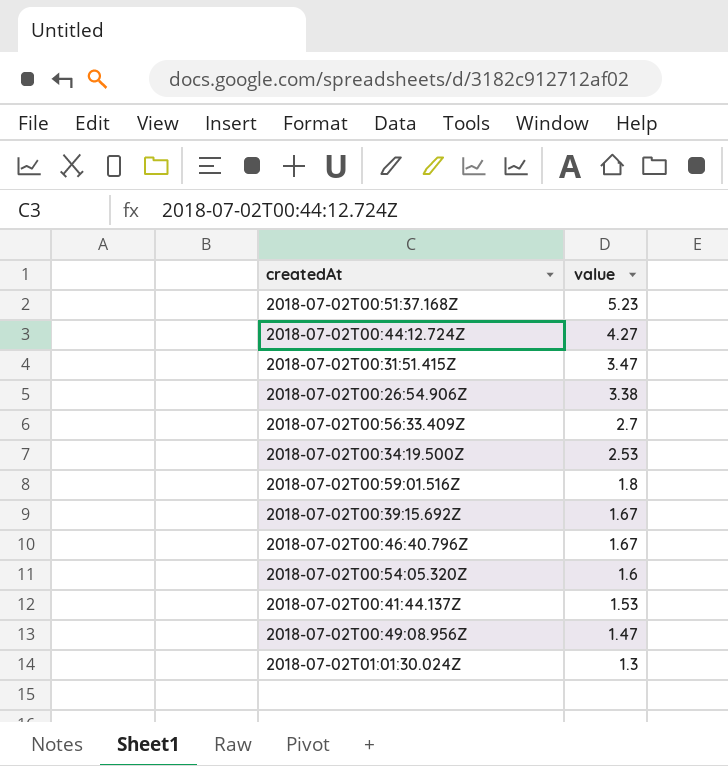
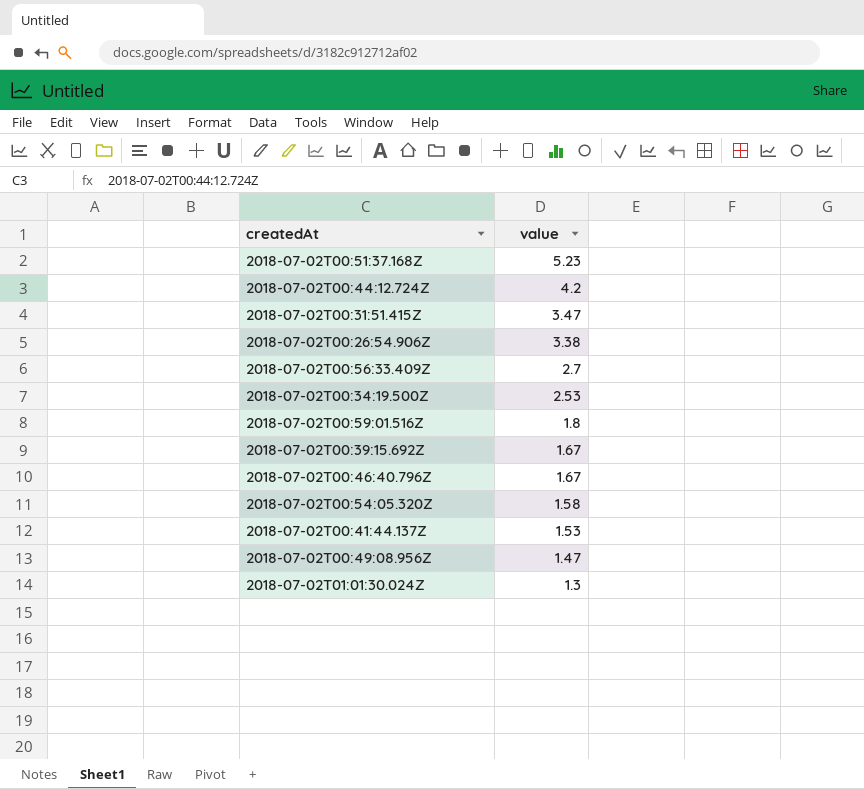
2018-07-02T00:44:12.724Z | value: 4.27 -> 4.2
2018-07-02T00:54:05.320Z | value: 1.6 -> 1.58

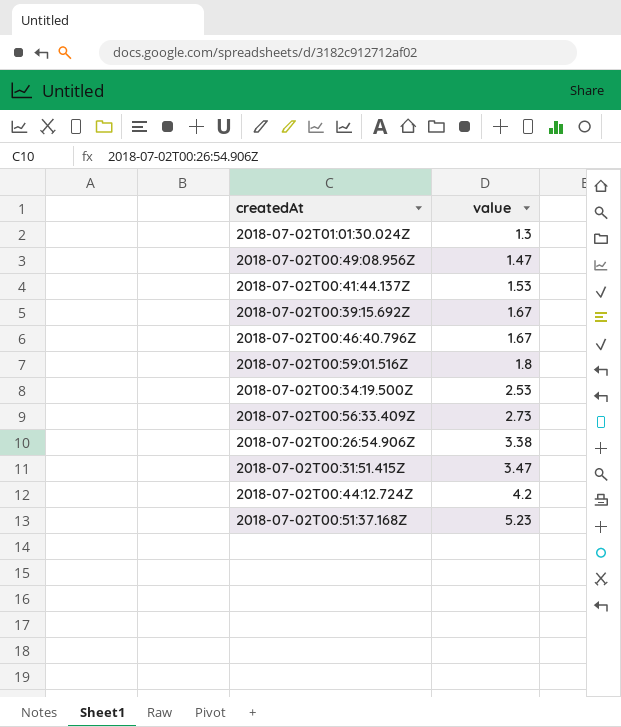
row order: value descending -> value ascending
row 2018-07-02T00:54:05.320Z: 1.58 -> none
2018-07-02T00:56:33.409Z | value: 2.7 -> 2.73

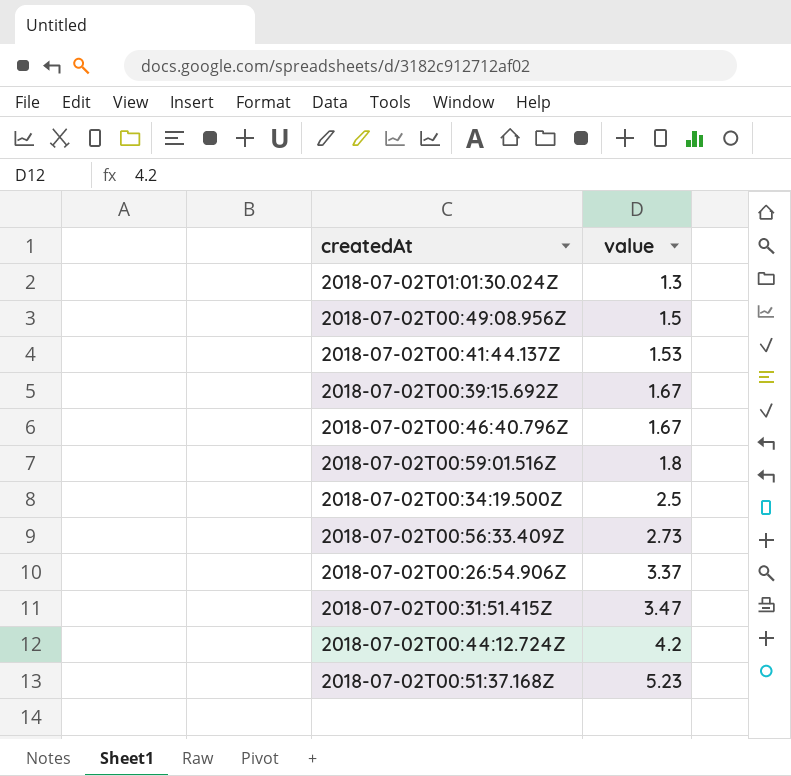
2018-07-02T00:49:08.956Z | value: 1.47 -> 1.5
2018-07-02T00:34:19.500Z | value: 2.53 -> 2.5
2018-07-02T00:26:54.906Z | value: 3.38 -> 3.37

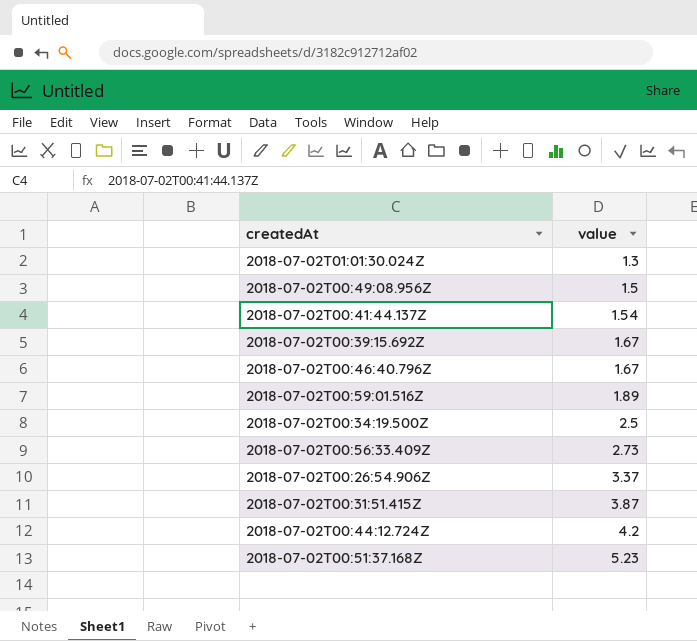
2018-07-02T00:41:44.137Z | value: 1.53 -> 1.54
2018-07-02T00:59:01.516Z | value: 1.8 -> 1.89
2018-07-02T00:31:51.415Z | value: 3.47 -> 3.87

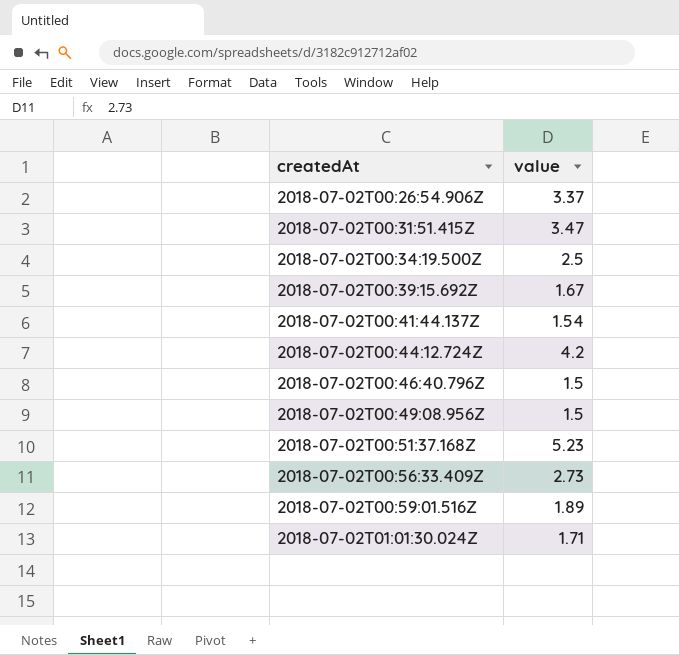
row order: value ascending -> createdAt ascending
2018-07-02T00:31:51.415Z | value: 3.87 -> 3.47
2018-07-02T00:46:40.796Z | value: 1.67 -> 1.5
2018-07-02T01:01:30.024Z | value: 1.3 -> 1.71

